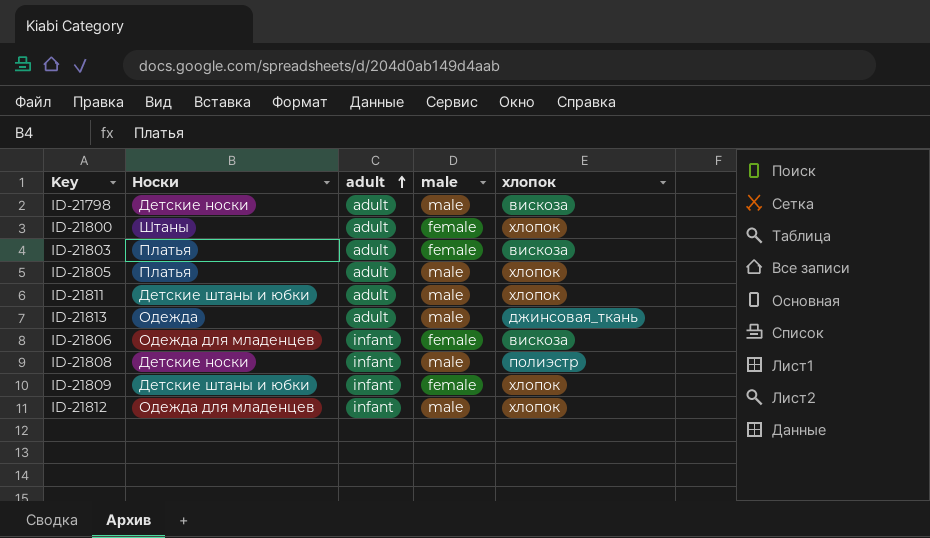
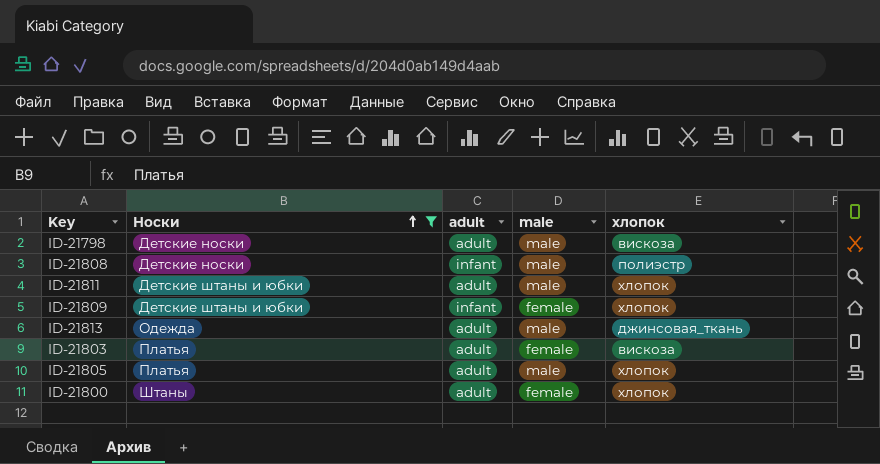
filter: none -> Носки != Одежда для младенцев
row order: adult ascending -> Носки ascending

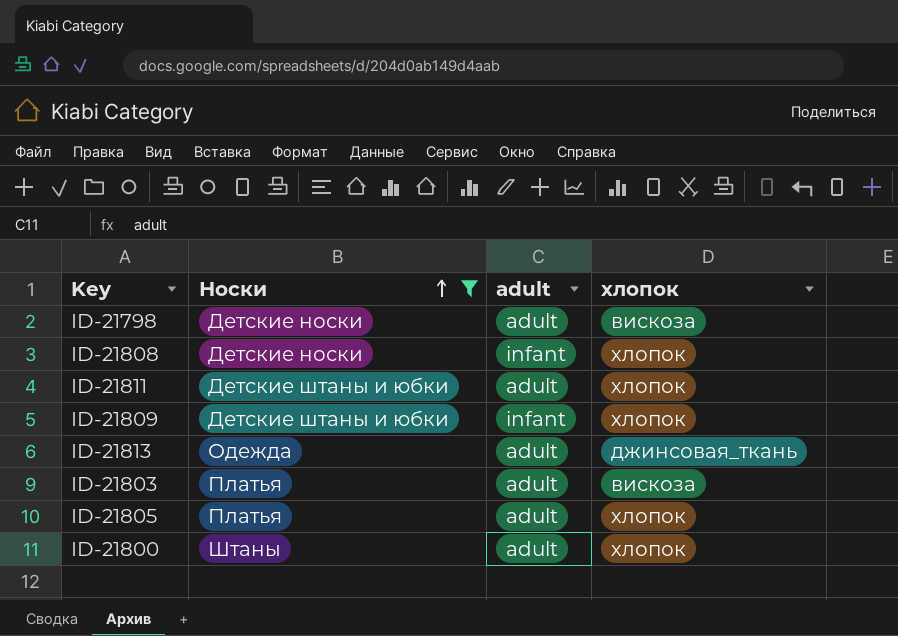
column male | position: 4 -> none
ID-21808 | хлопок: полиэстр -> хлопок

